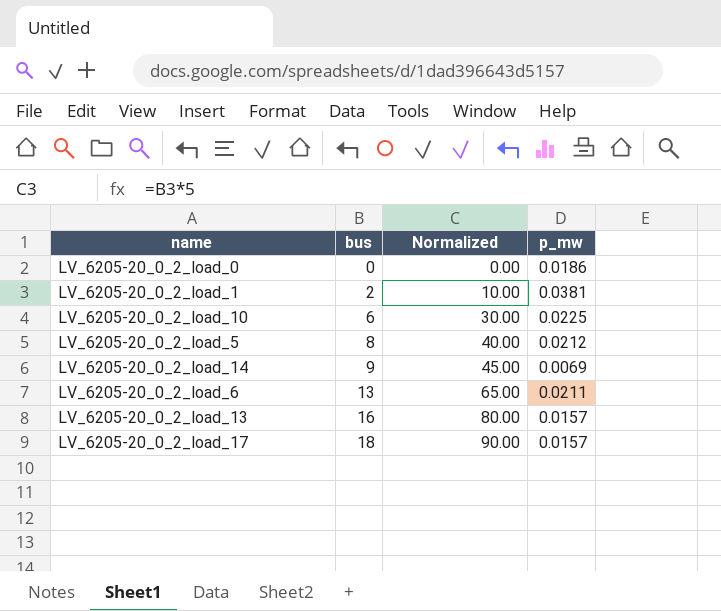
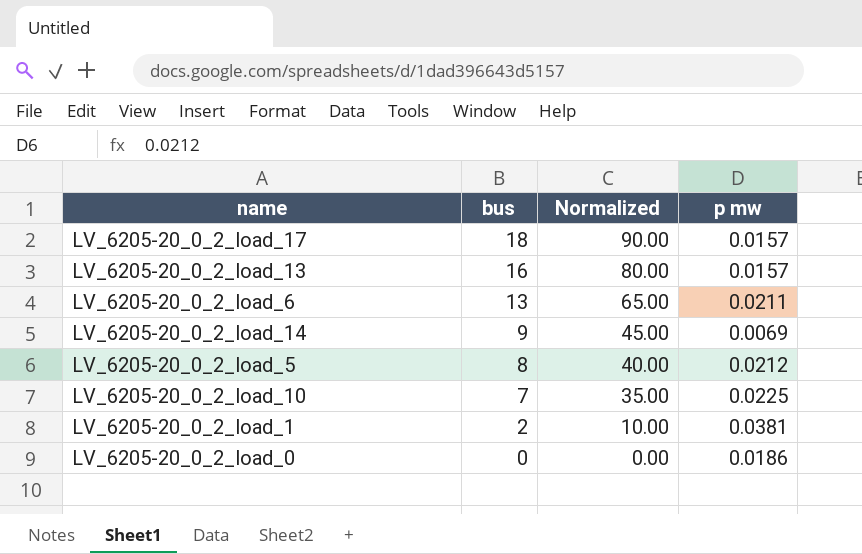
row order: bus ascending -> bus descending
column name: p_mw -> p mw
LV_6205-20_0_2_load_10 | bus: 6 -> 7
LV_6205-20_0_2_load_10 | Normalized: 30.00 -> 35.00

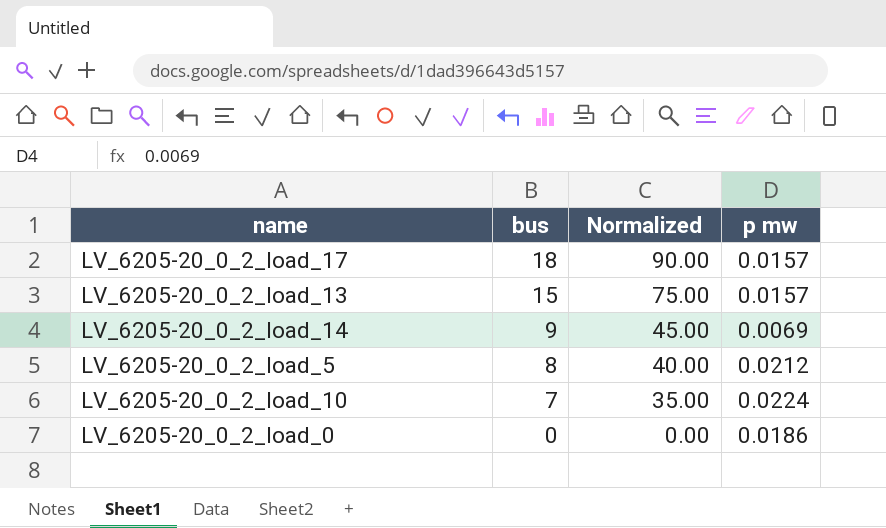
row LV_6205-20_0_2_load_6: 13 | 65.00 | 0.0211 -> none
row LV_6205-20_0_2_load_1: 2 | 10.00 | 0.0381 -> none
LV_6205-20_0_2_load_13 | bus: 16 -> 15
LV_6205-20_0_2_load_13 | Normalized: 80.00 -> 75.00
LV_6205-20_0_2_load_10 | p mw: 0.0225 -> 0.0224

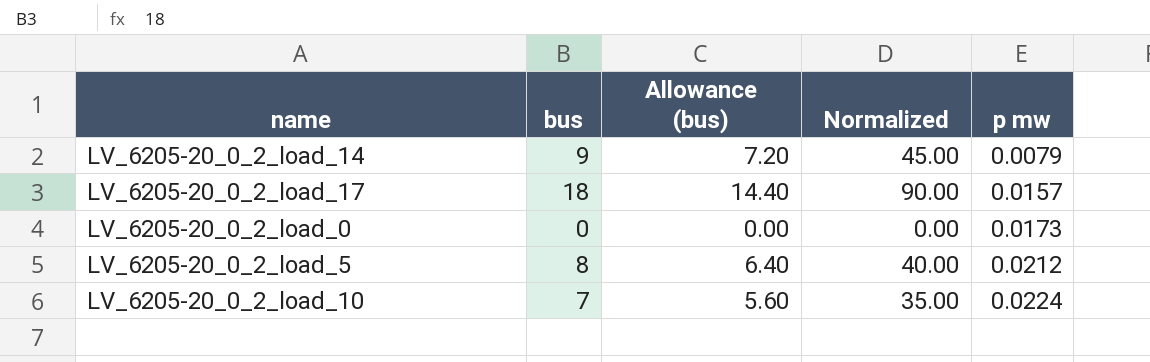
row order: bus descending -> p mw ascending
column Allowance (bus) | formula: none -> [bus] * 0.8
row LV_6205-20_0_2_load_13: 15 | 75.00 | 0.0157 -> none
LV_6205-20_0_2_load_14 | p mw: 0.0069 -> 0.0079
LV_6205-20_0_2_load_0 | p mw: 0.0186 -> 0.0173

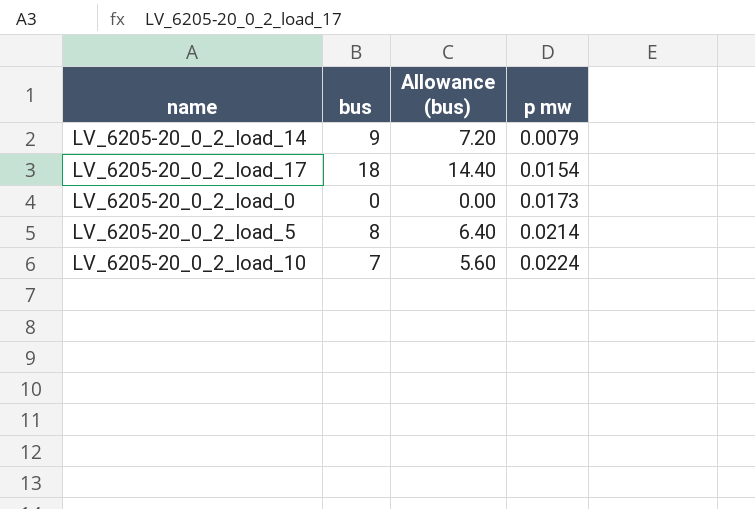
column Normalized | formula: [bus] * 5 -> none
LV_6205-20_0_2_load_17 | p mw: 0.0157 -> 0.0154
LV_6205-20_0_2_load_5 | p mw: 0.0212 -> 0.0214

